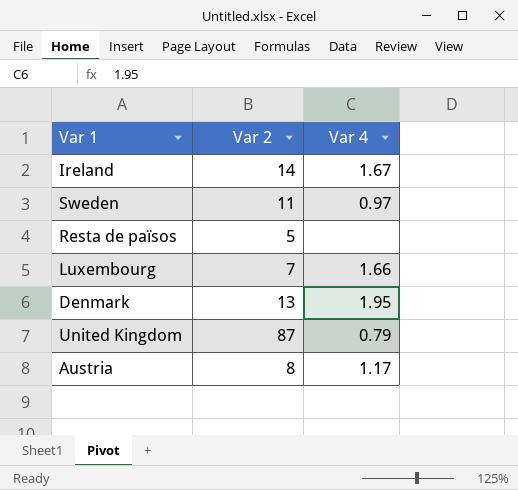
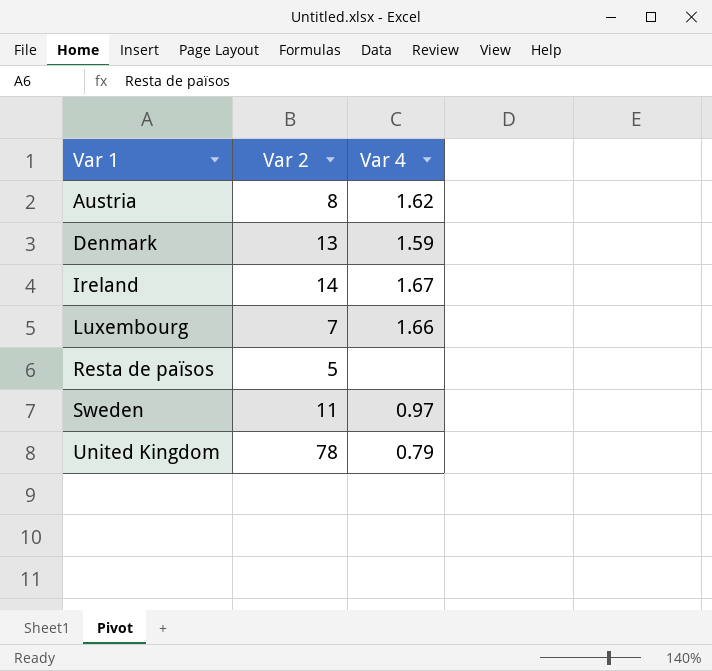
row order: none -> Var 1 ascending
Austria | Var 4: 1.17 -> 1.62
Denmark | Var 4: 1.95 -> 1.59
United Kingdom | Var 2: 87 -> 78

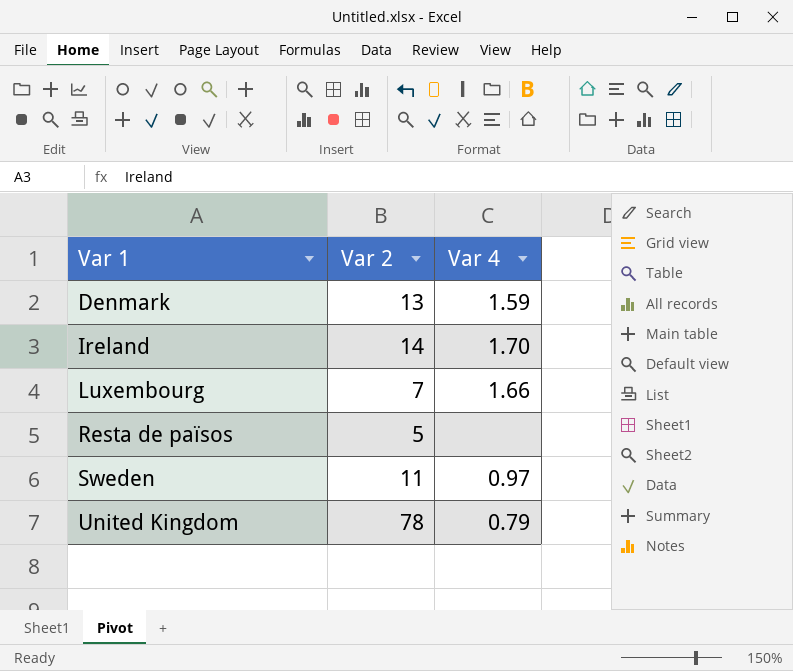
row Austria: 8 | 1.62 -> none
Ireland | Var 4: 1.67 -> 1.70

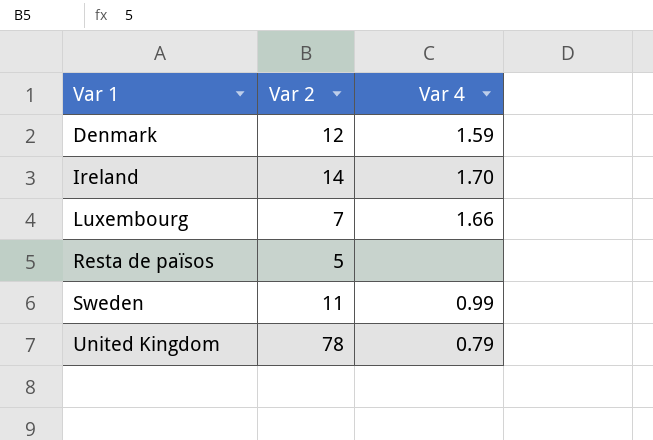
Denmark | Var 2: 13 -> 12
Sweden | Var 4: 0.97 -> 0.99

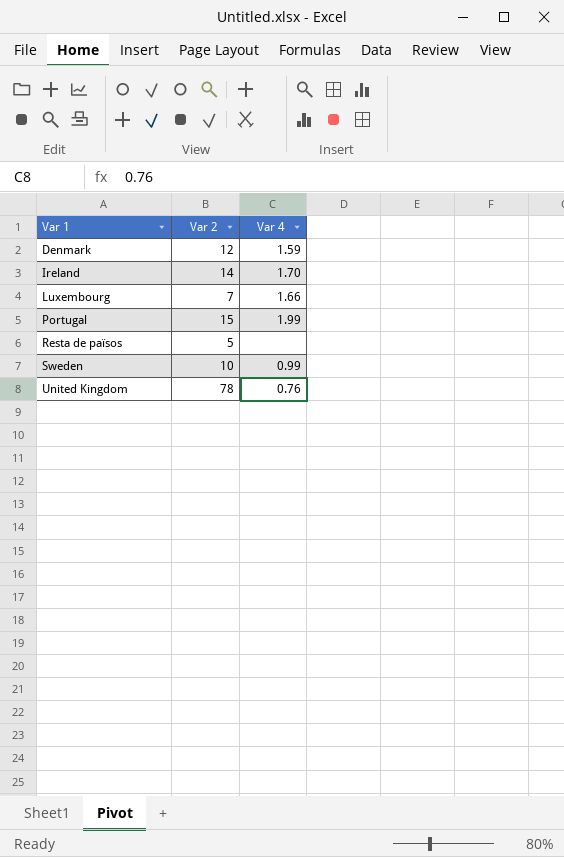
row Portugal: none -> 15 | 1.99
Sweden | Var 2: 11 -> 10
United Kingdom | Var 4: 0.79 -> 0.76

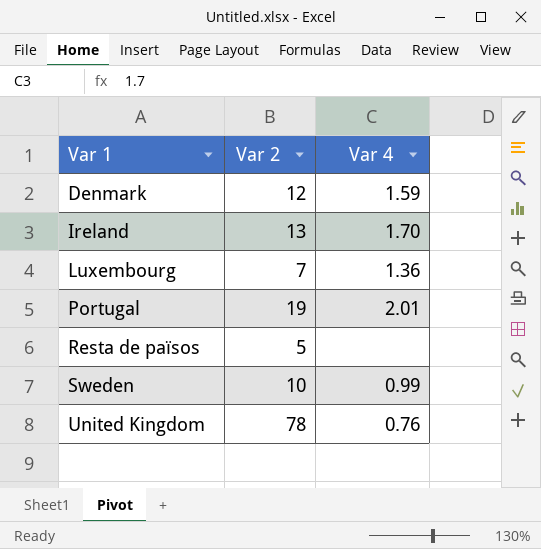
Ireland | Var 2: 14 -> 13
Luxembourg | Var 4: 1.66 -> 1.36
Portugal | Var 2: 15 -> 19
Portugal | Var 4: 1.99 -> 2.01

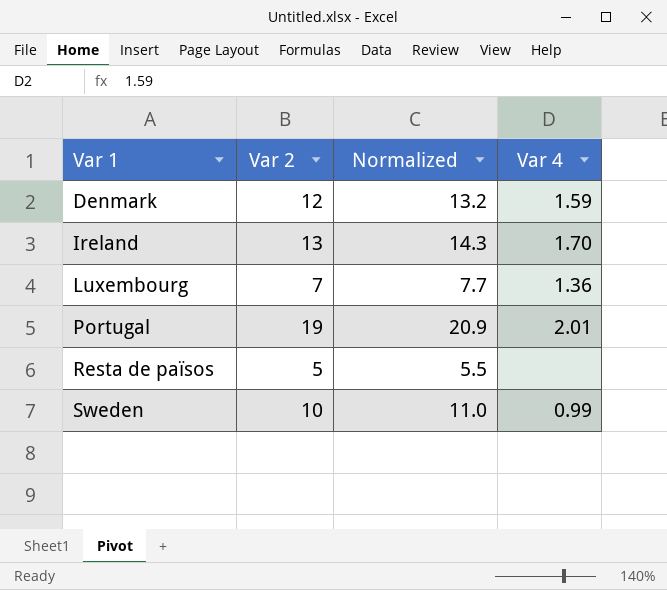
column Normalized | formula: none -> [Var 2] * 1.1
row United Kingdom: 78 | 0.76 -> none

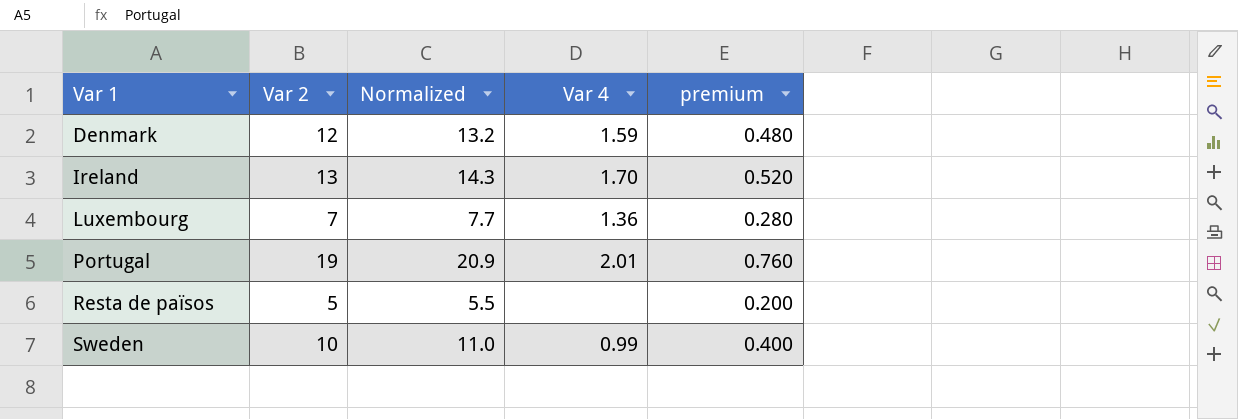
column premium | formula: none -> [Var 2] * 0.04

